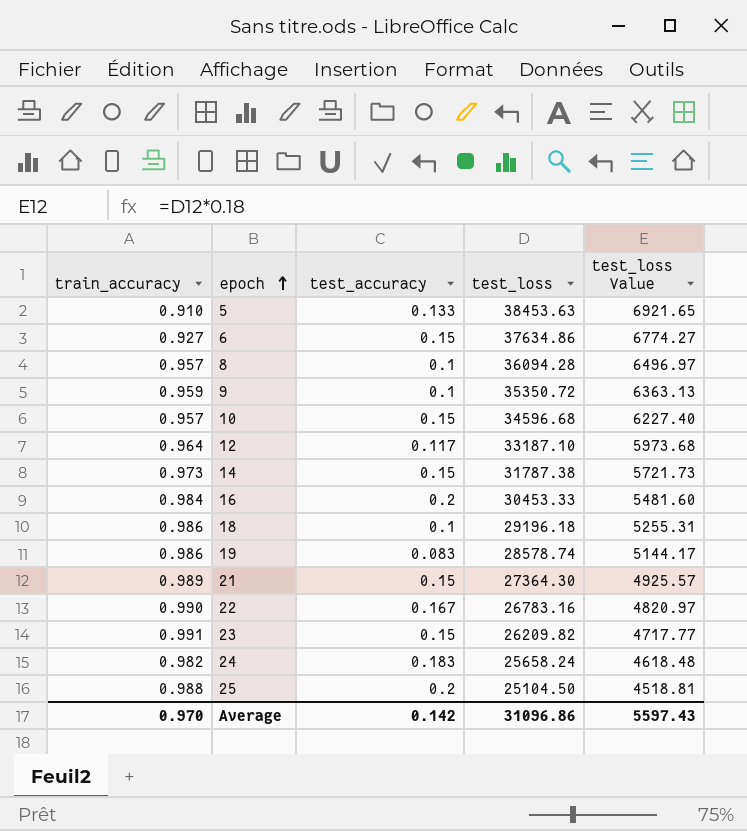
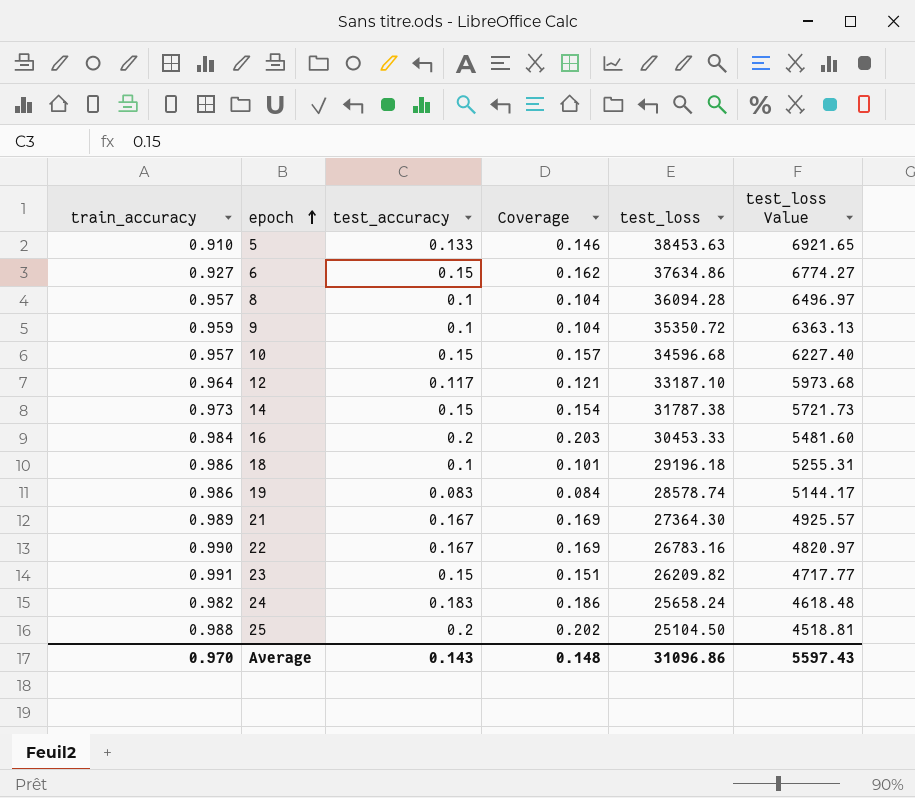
column Coverage | formula: none -> [test_accuracy] / [train_accuracy]
21 | test_accuracy: 0.15 -> 0.167
Average | test_accuracy: 0.142 -> 0.143

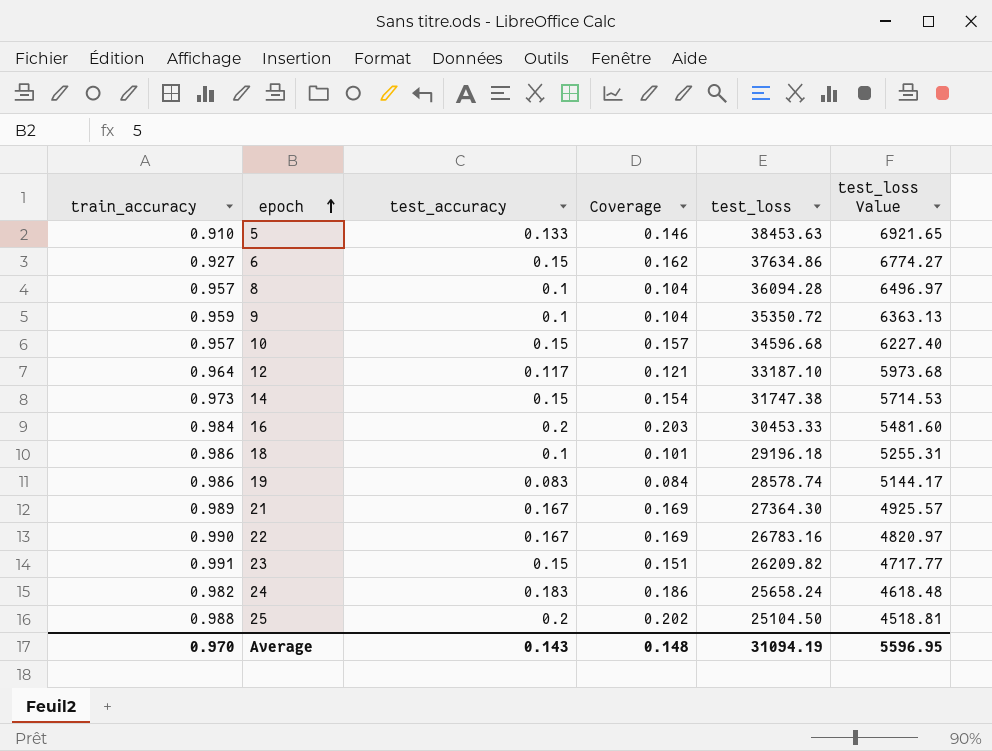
14 | test_loss: 31787.38 -> 31747.38
14 | test_loss Value: 5721.73 -> 5714.53
Average | test_loss: 31096.86 -> 31094.19
Average | test_loss Value: 5597.43 -> 5596.95

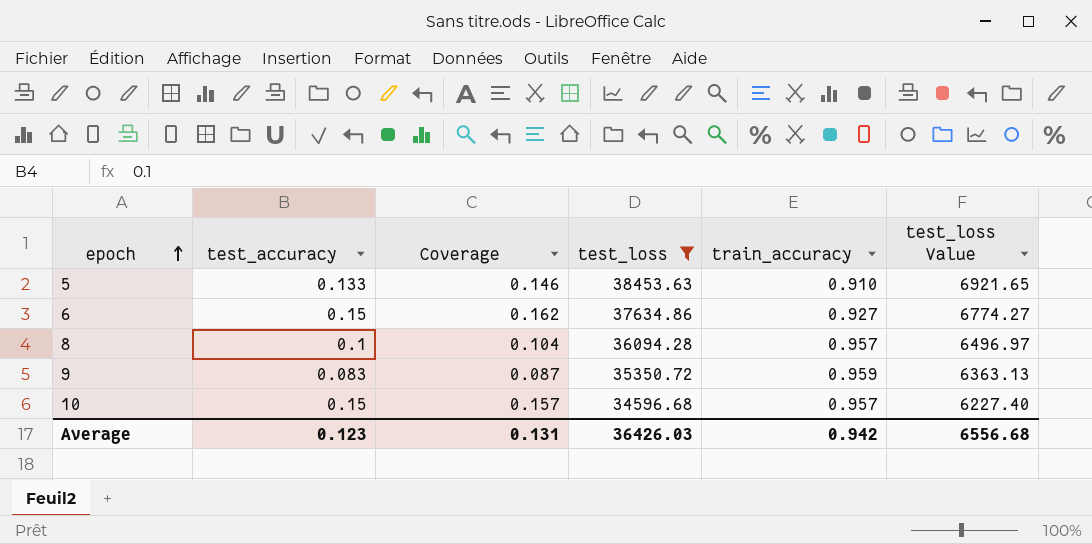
filter: none -> test_loss >= 34596.68
column train_accuracy | position: 1 -> 5
9 | test_accuracy: 0.1 -> 0.083
9 | Coverage: 0.104 -> 0.087
Average | test_accuracy: 0.143 -> 0.123
Average | Coverage: 0.148 -> 0.131
Average | test_loss: 31094.19 -> 36426.03
Average | train_accuracy: 0.970 -> 0.942
Average | test_loss Value: 5596.95 -> 6556.68

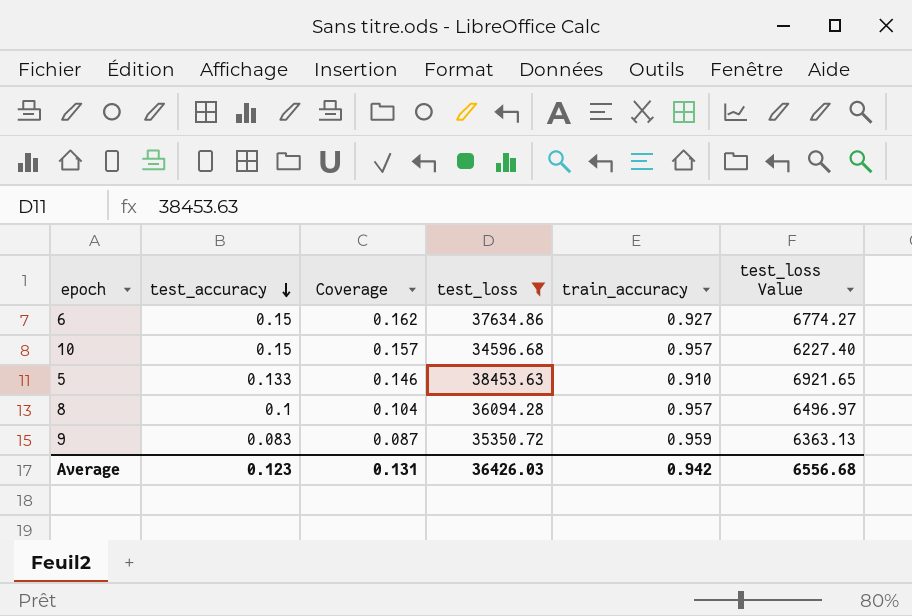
row order: epoch ascending -> test_accuracy descending

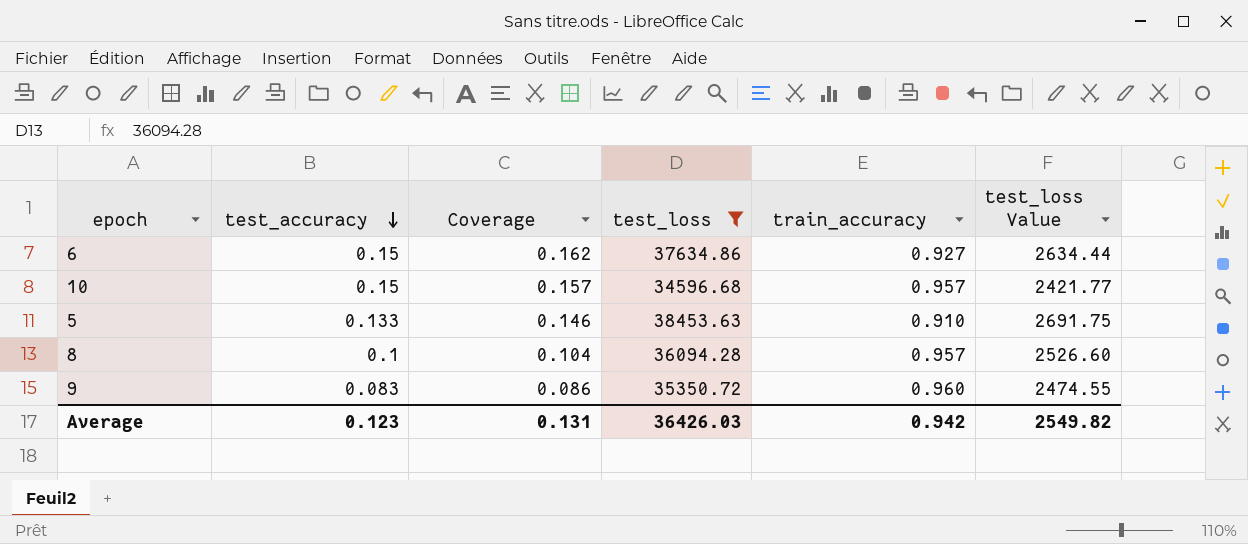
column test_loss Value | formula: [test_loss] * 0.18 -> [test_loss] * 0.07
9 | Coverage: 0.087 -> 0.086
9 | train_accuracy: 0.959 -> 0.960
Average | test_loss Value: 6556.68 -> 2549.82

